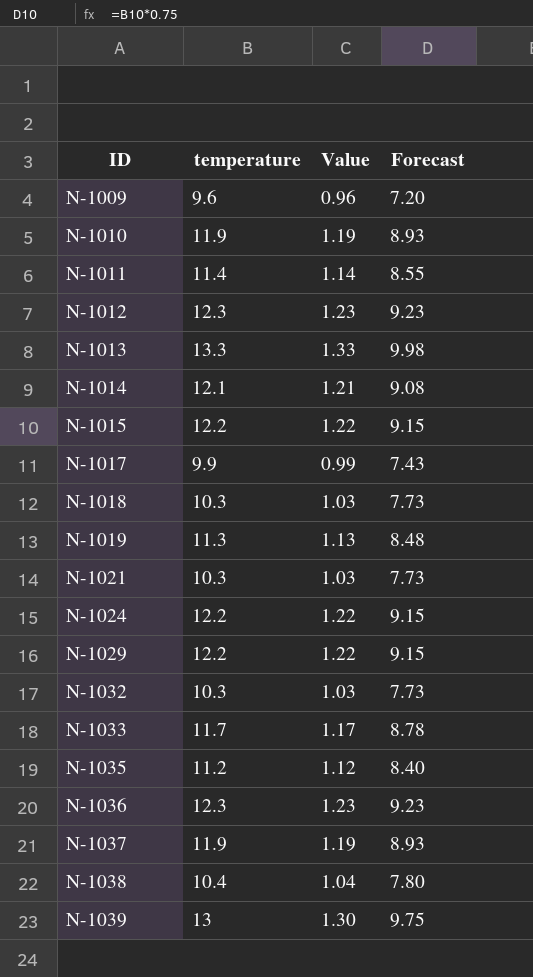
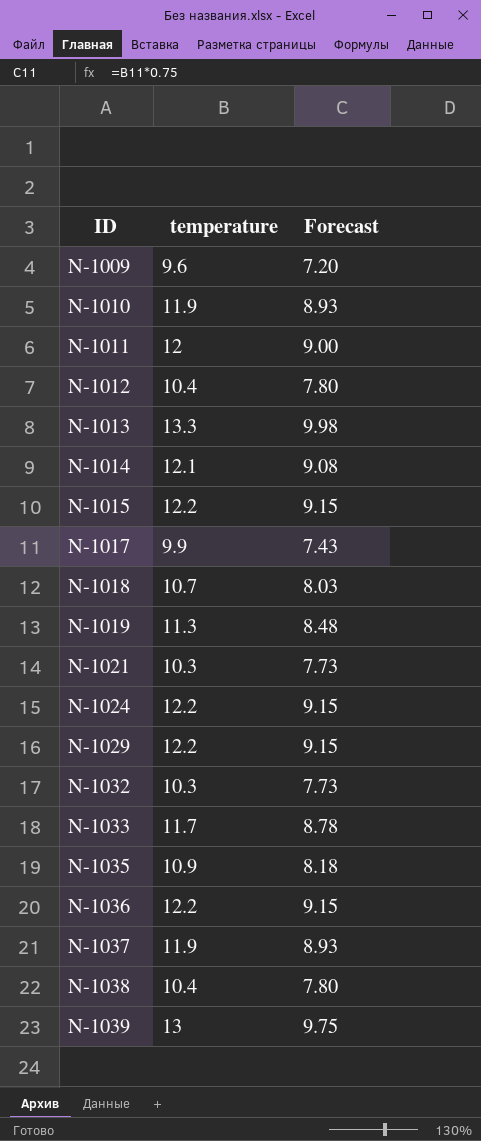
column Value | formula: [temperature] * 0.1 -> none
N-1011 | temperature: 11.4 -> 12
N-1011 | Forecast: 8.55 -> 9.00
N-1012 | temperature: 12.3 -> 10.4
N-1012 | Forecast: 9.23 -> 7.80
N-1018 | temperature: 10.3 -> 10.7
N-1018 | Forecast: 7.73 -> 8.03
N-1035 | temperature: 11.2 -> 10.9
N-1035 | Forecast: 8.40 -> 8.18
N-1036 | temperature: 12.3 -> 12.2
N-1036 | Forecast: 9.23 -> 9.15

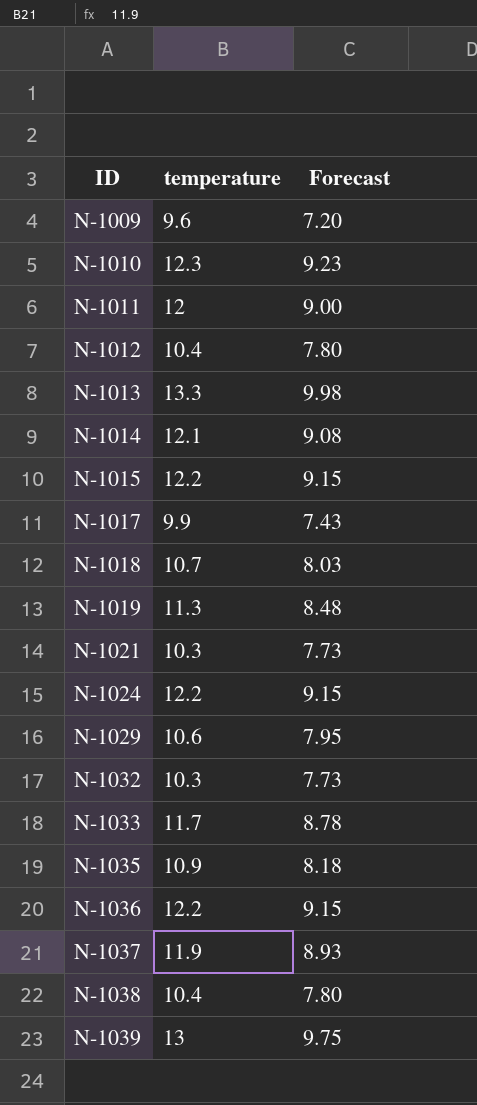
N-1010 | temperature: 11.9 -> 12.3
N-1010 | Forecast: 8.93 -> 9.23
N-1029 | temperature: 12.2 -> 10.6
N-1029 | Forecast: 9.15 -> 7.95

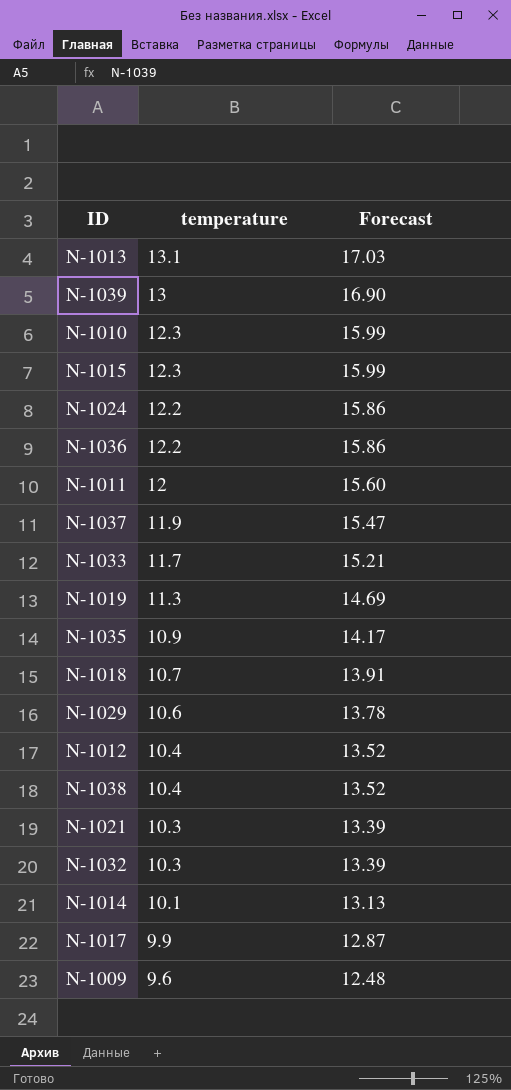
row order: ID ascending -> temperature descending
column Forecast | formula: [temperature] * 0.75 -> [temperature] * 1.3
N-1013 | temperature: 13.3 -> 13.1
N-1015 | temperature: 12.2 -> 12.3
N-1014 | temperature: 12.1 -> 10.1

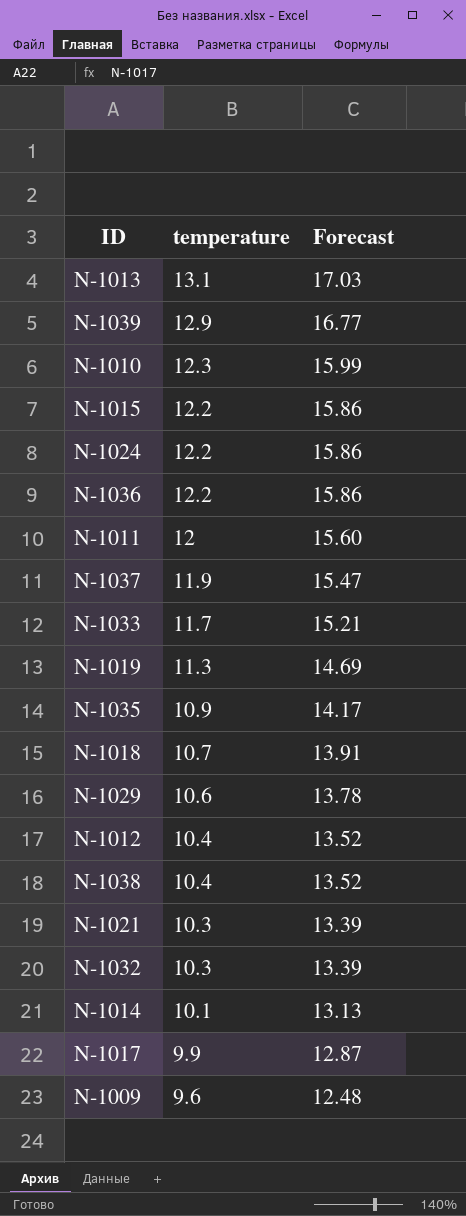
N-1039 | temperature: 13 -> 12.9
N-1039 | Forecast: 16.90 -> 16.77
N-1015 | temperature: 12.3 -> 12.2
N-1015 | Forecast: 15.99 -> 15.86

